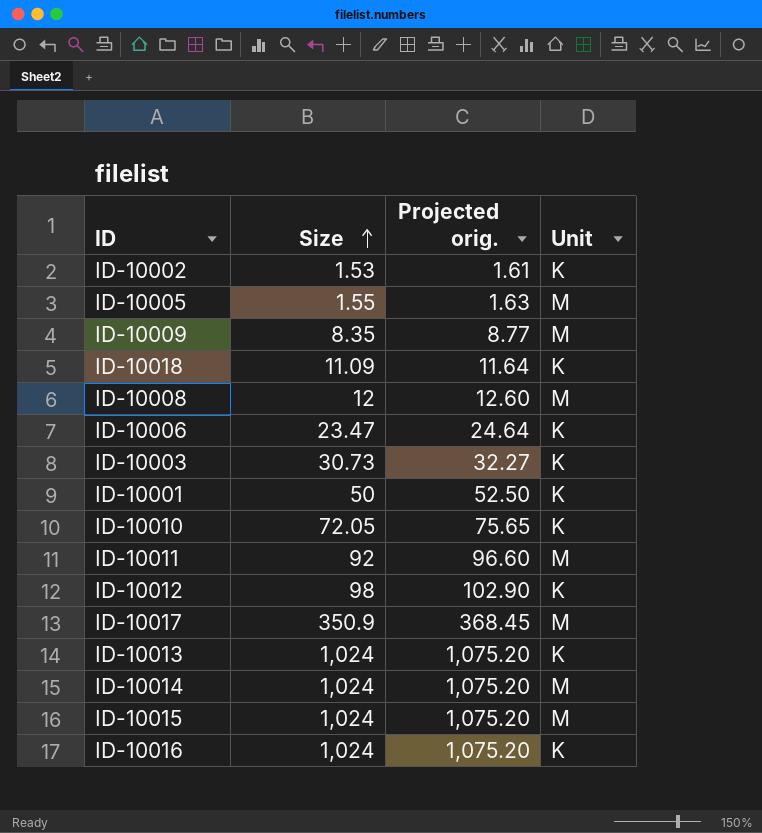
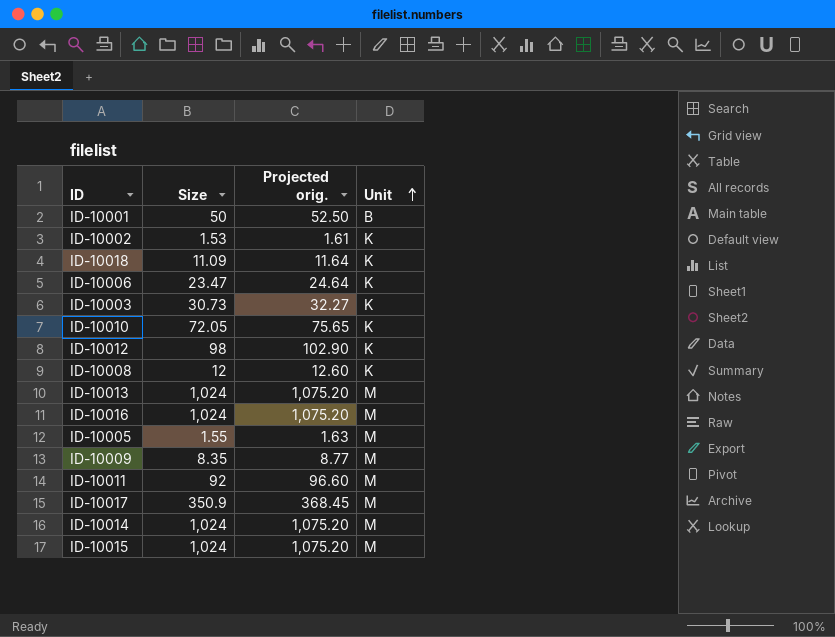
row order: Size ascending -> Unit ascending
ID-10001 | Unit: K -> B
ID-10008 | Unit: M -> K
ID-10013 | Unit: K -> M
ID-10016 | Unit: K -> M

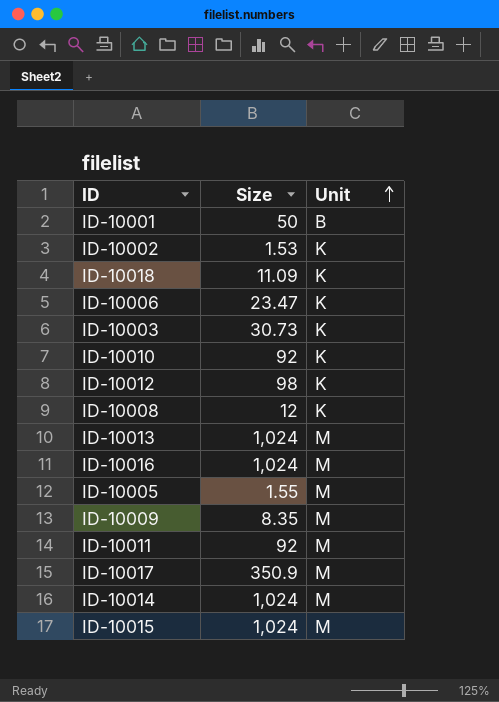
column Projected orig. | formula: [Size] * 1.05 -> none
ID-10010 | Size: 72.05 -> 92

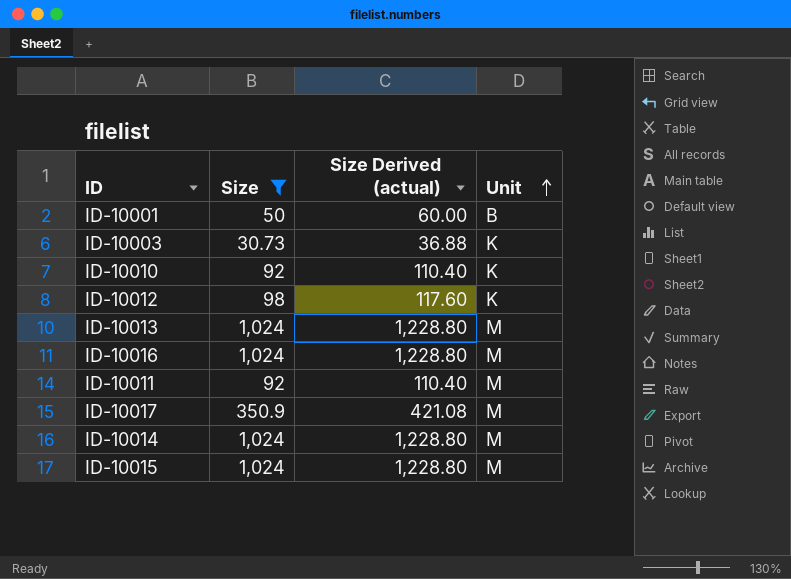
filter: none -> Size >= 30.73
column Size Derived (actual) | formula: none -> [Size] * 1.2

